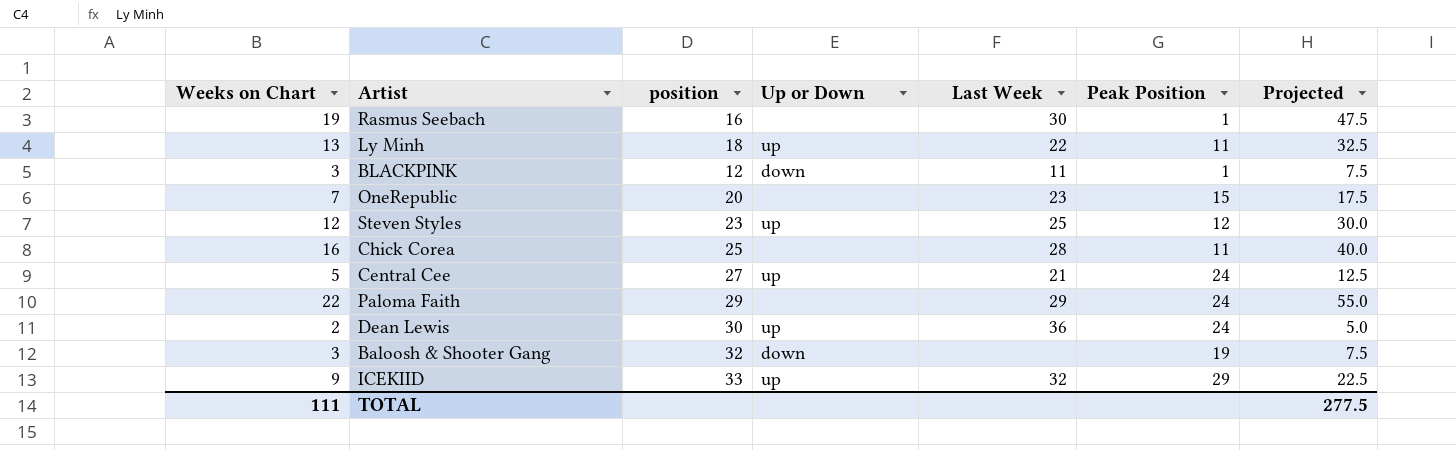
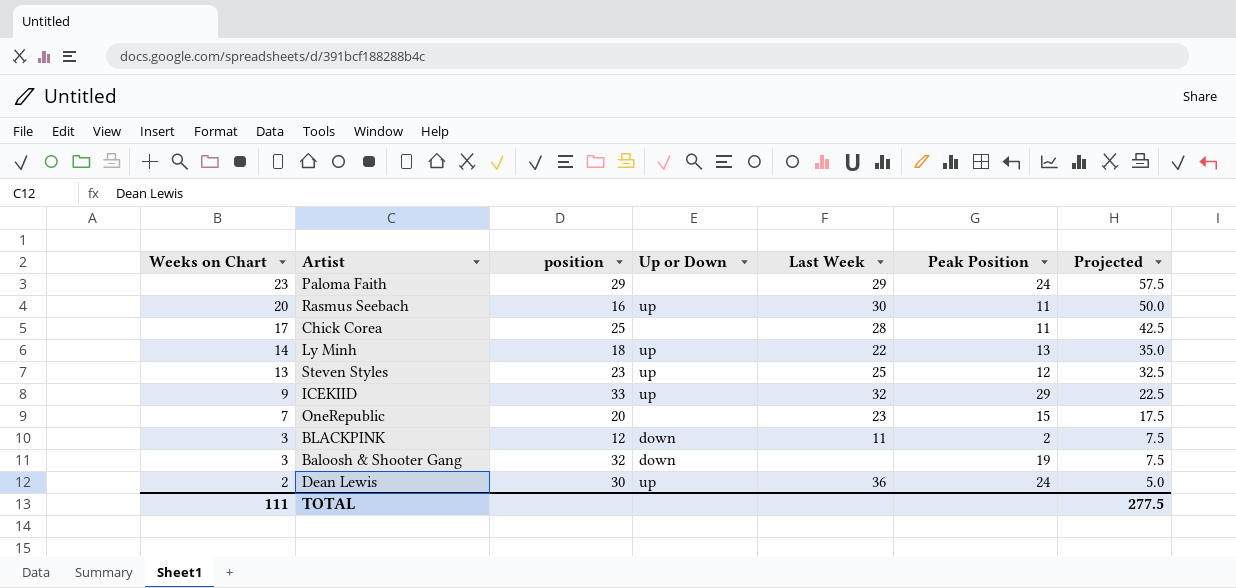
row order: none -> Weeks on Chart descending
row Central Cee: 5 | 27 | up | 21 | 24 | 12.5 -> none
Paloma Faith | Weeks on Chart: 22 -> 23
Paloma Faith | Projected: 55.0 -> 57.5
Rasmus Seebach | Weeks on Chart: 19 -> 20
Rasmus Seebach | Up or Down: none -> up
Rasmus Seebach | Peak Position: 1 -> 11
Rasmus Seebach | Projected: 47.5 -> 50.0
Chick Corea | Weeks on Chart: 16 -> 17
Chick Corea | Projected: 40.0 -> 42.5
Ly Minh | Weeks on Chart: 13 -> 14
Ly Minh | Peak Position: 11 -> 13
Ly Minh | Projected: 32.5 -> 35.0
Steven Styles | Weeks on Chart: 12 -> 13
Steven Styles | Projected: 30.0 -> 32.5
BLACKPINK | Peak Position: 1 -> 2

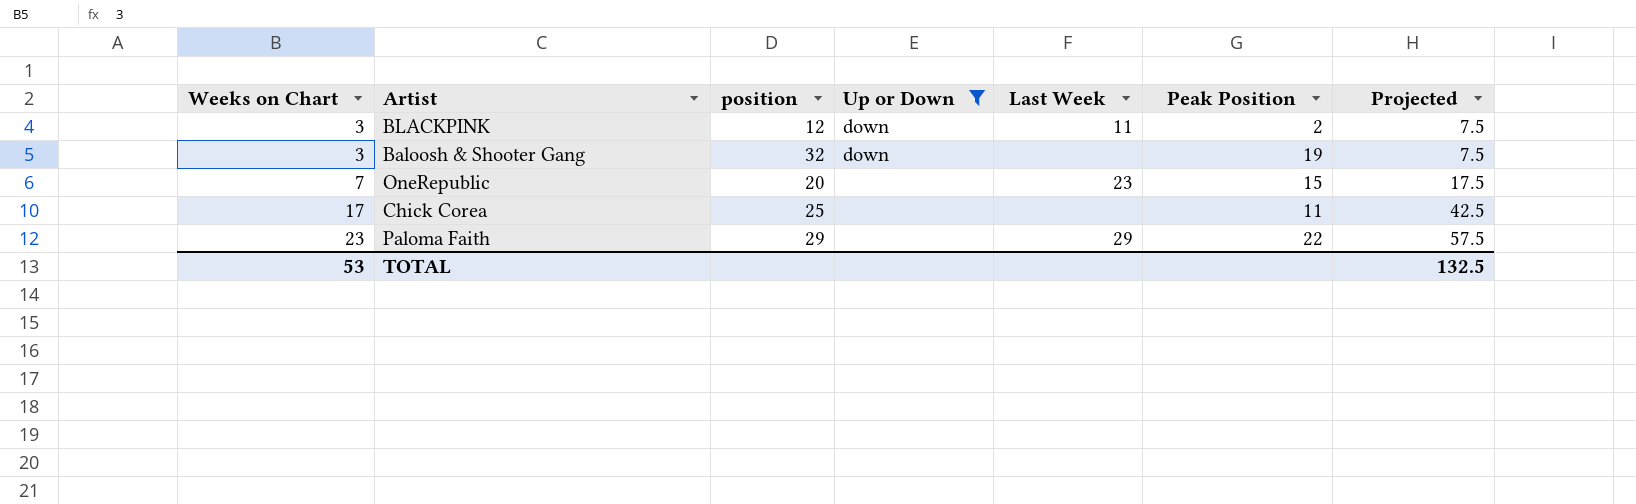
filter: none -> Up or Down != up
row order: Weeks on Chart descending -> Weeks on Chart ascending
Chick Corea | Last Week: 28 -> none
Paloma Faith | Peak Position: 24 -> 22
TOTAL | Weeks on Chart: 111 -> 53
TOTAL | Projected: 277.5 -> 132.5

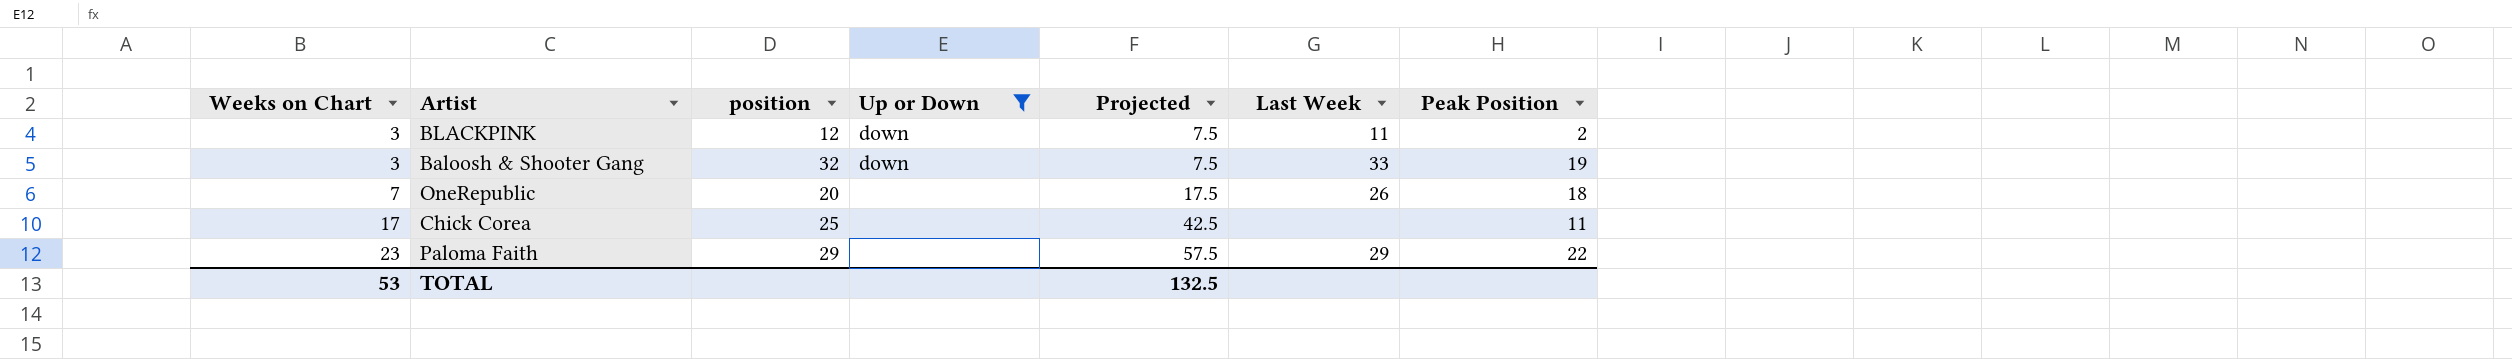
column Projected | position: 7 -> 5
Baloosh & Shooter Gang | Last Week: none -> 33
OneRepublic | Last Week: 23 -> 26
OneRepublic | Peak Position: 15 -> 18

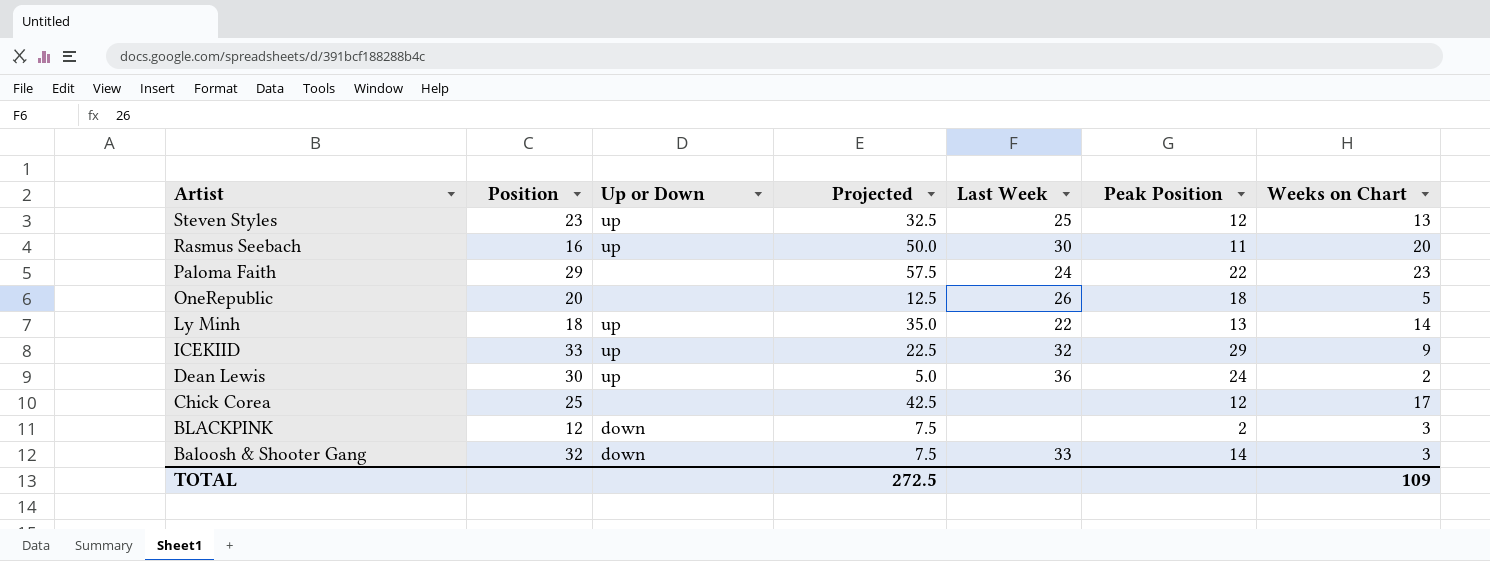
filter: Up or Down != up -> none
row order: Weeks on Chart ascending -> Artist descending
column name: position -> Position
column Weeks on Chart | position: 1 -> 7
Paloma Faith | Last Week: 29 -> 24
OneRepublic | Projected: 17.5 -> 12.5
OneRepublic | Weeks on Chart: 7 -> 5
Chick Corea | Peak Position: 11 -> 12
BLACKPINK | Last Week: 11 -> none
Baloosh & Shooter Gang | Peak Position: 19 -> 14
TOTAL | Projected: 132.5 -> 272.5
TOTAL | Weeks on Chart: 53 -> 109

